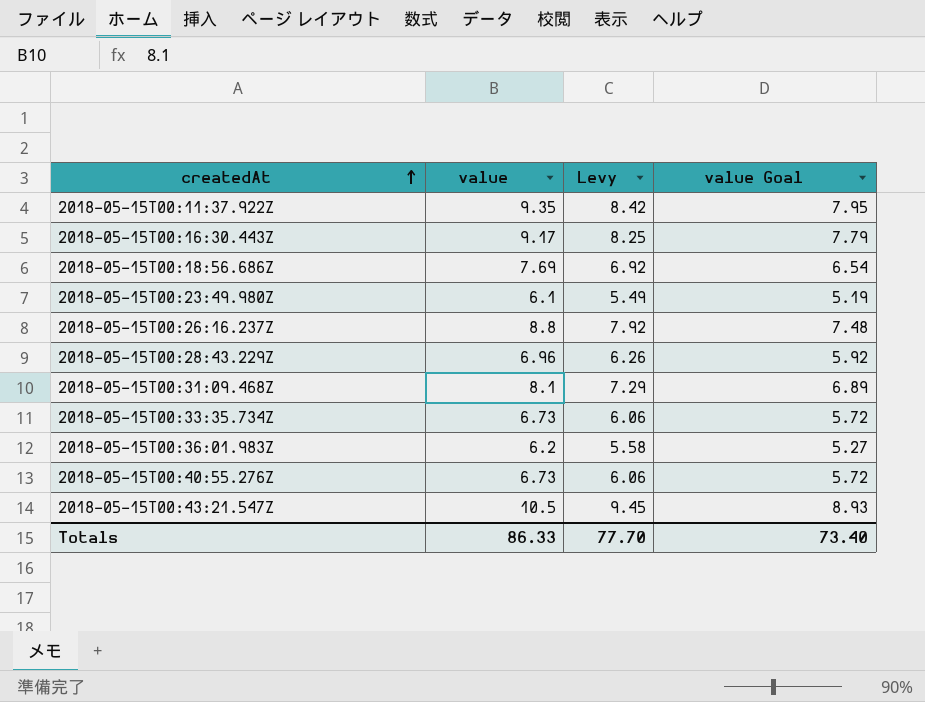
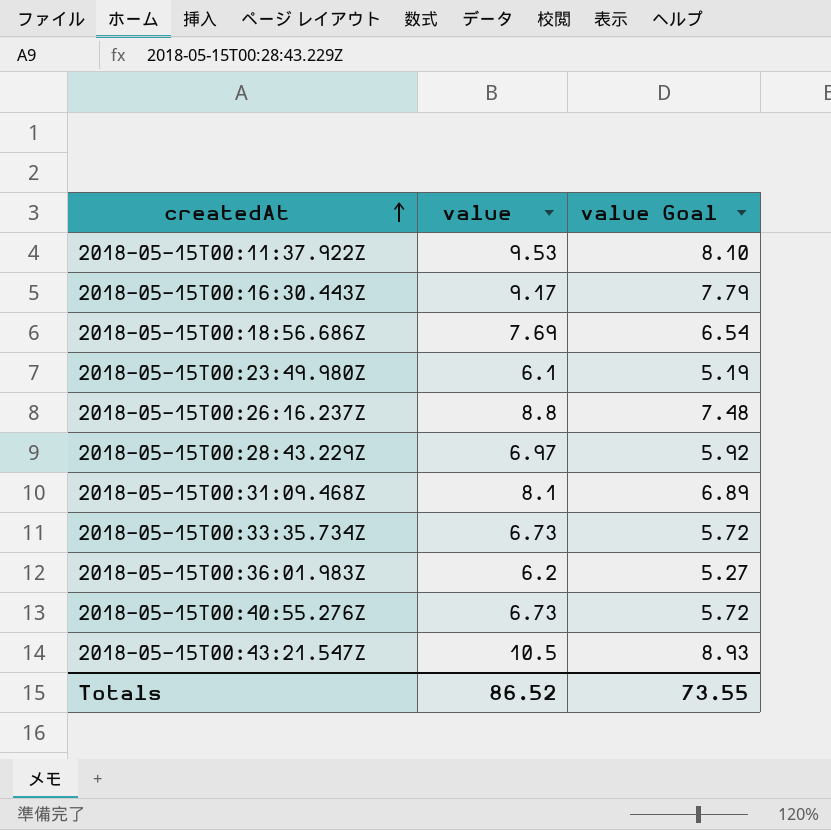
column Levy | formula: [value] * 0.9 -> none
2018-05-15T00:11:37.922Z | value: 9.35 -> 9.53
2018-05-15T00:11:37.922Z | value Goal: 7.95 -> 8.10
2018-05-15T00:28:43.229Z | value: 6.96 -> 6.97
Totals | value: 86.33 -> 86.52
Totals | value Goal: 73.40 -> 73.55

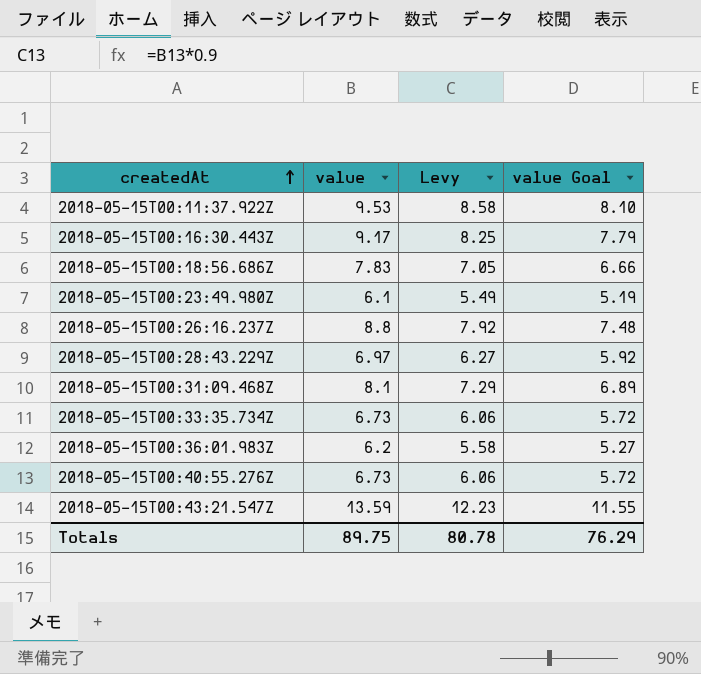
column Levy | formula: none -> [value] * 0.9
2018-05-15T00:18:56.686Z | value: 7.69 -> 7.83
2018-05-15T00:18:56.686Z | value Goal: 6.54 -> 6.66
2018-05-15T00:43:21.547Z | value: 10.5 -> 13.59
2018-05-15T00:43:21.547Z | value Goal: 8.93 -> 11.55
Totals | value: 86.52 -> 89.75
Totals | value Goal: 73.55 -> 76.29

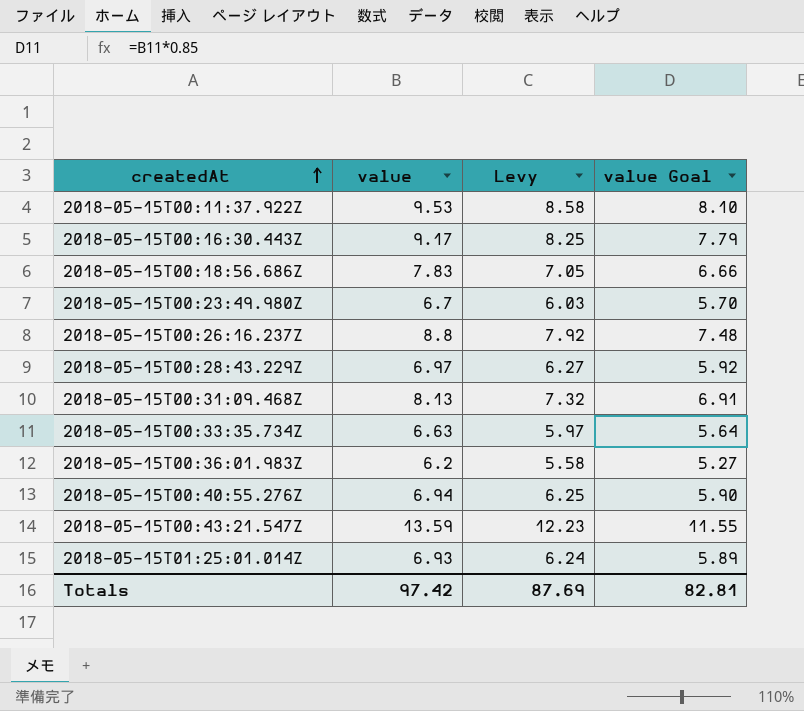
2018-05-15T00:23:49.980Z | value: 6.1 -> 6.7
2018-05-15T00:23:49.980Z | Levy: 5.49 -> 6.03
2018-05-15T00:23:49.980Z | value Goal: 5.19 -> 5.70
2018-05-15T00:31:09.468Z | value: 8.1 -> 8.13
2018-05-15T00:31:09.468Z | Levy: 7.29 -> 7.32
2018-05-15T00:31:09.468Z | value Goal: 6.89 -> 6.91
2018-05-15T00:33:35.734Z | value: 6.73 -> 6.63
2018-05-15T00:33:35.734Z | Levy: 6.06 -> 5.97
2018-05-15T00:33:35.734Z | value Goal: 5.72 -> 5.64
2018-05-15T00:40:55.276Z | value: 6.73 -> 6.94
2018-05-15T00:40:55.276Z | Levy: 6.06 -> 6.25
2018-05-15T00:40:55.276Z | value Goal: 5.72 -> 5.90
row 2018-05-15T01:25:01.014Z: none -> 6.93 | 6.24 | 5.89
Totals | value: 89.75 -> 97.42
Totals | Levy: 80.78 -> 87.69
Totals | value Goal: 76.29 -> 82.81

